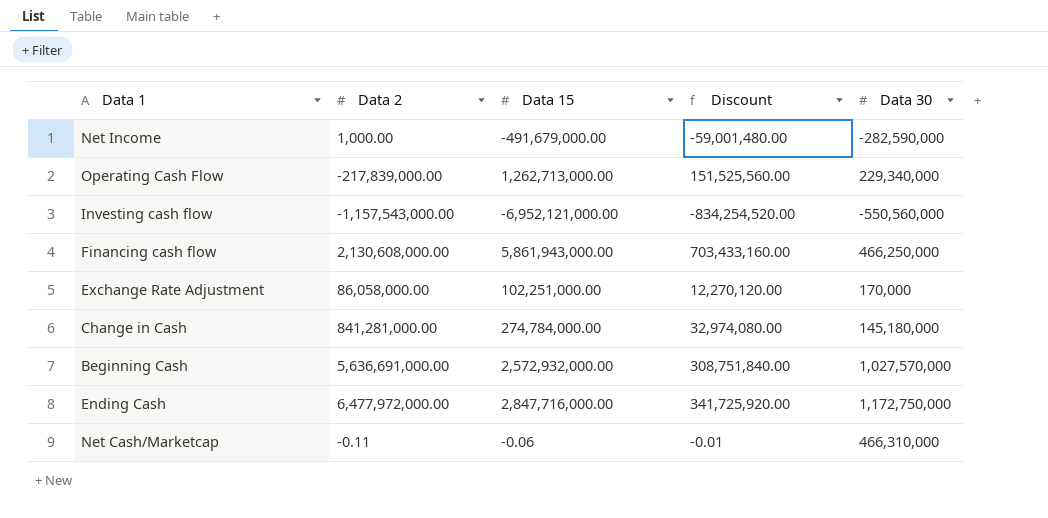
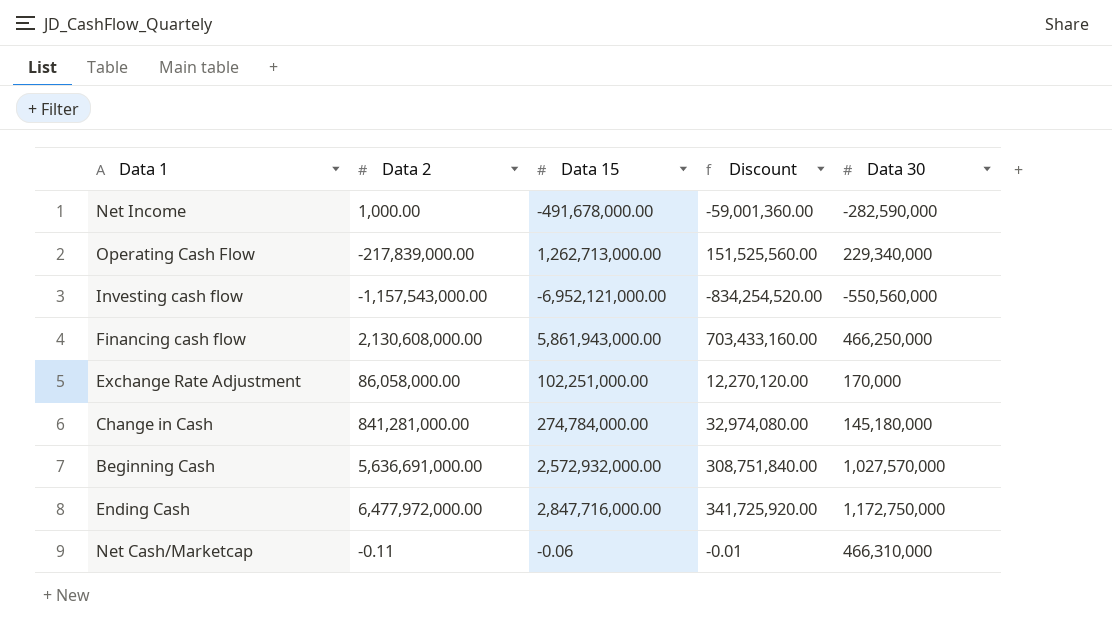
Net Income | Data 15: -491,679,000.00 -> -491,678,000.00
Net Income | Discount: -59,001,480.00 -> -59,001,360.00

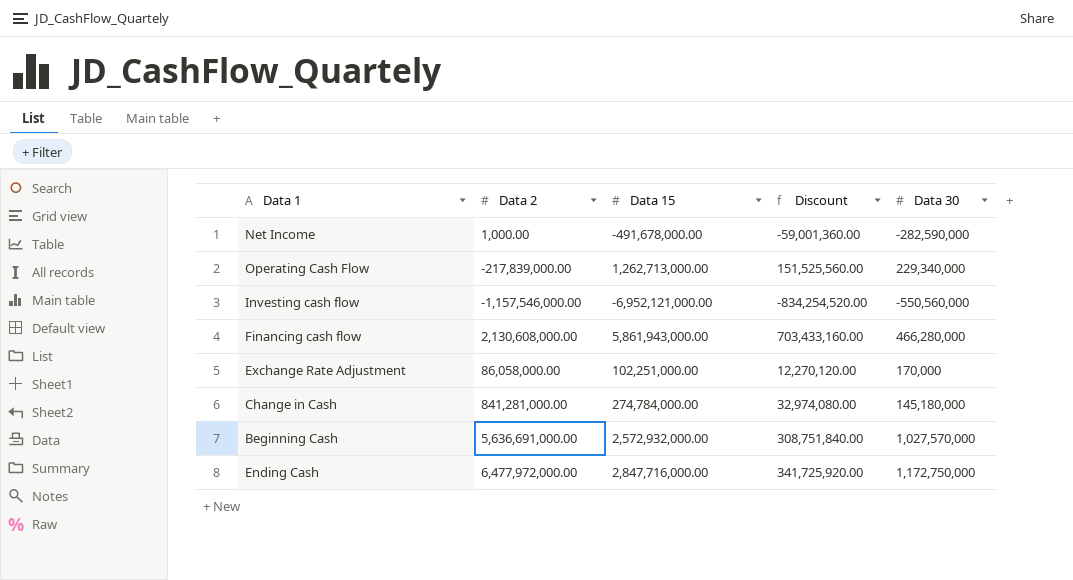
row Net Cash/Marketcap: -0.11 | -0.06 | -0.01 | 466,310,000 -> none
Investing cash flow | Data 2: -1,157,543,000.00 -> -1,157,546,000.00
Financing cash flow | Data 30: 466,250,000 -> 466,280,000

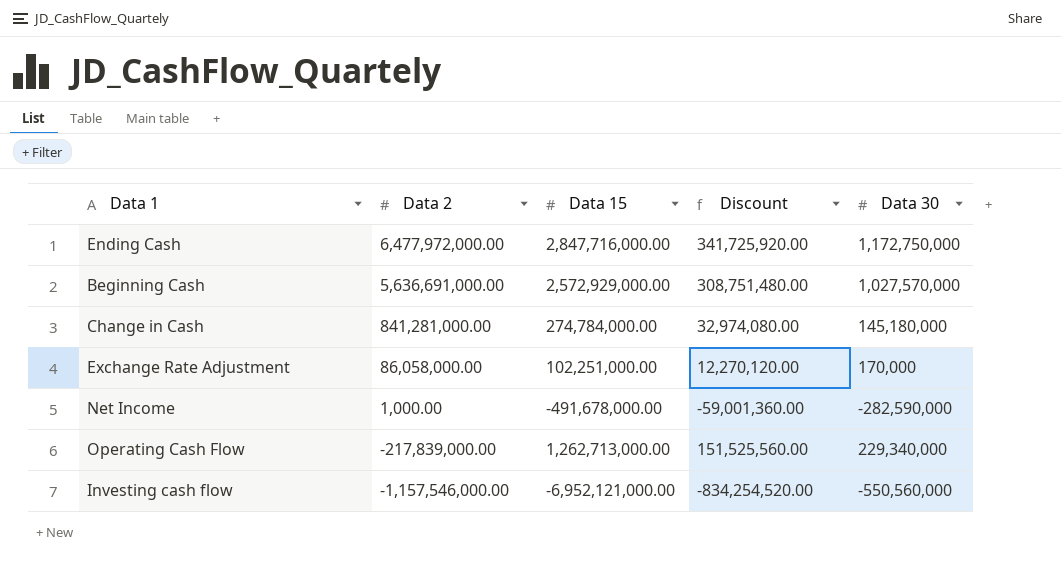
row order: none -> Data 2 descending
row Financing cash flow: 2,130,608,000.00 | 5,861,943,000.00 | 703,433,160.00 | 466,280,000 -> none
Beginning Cash | Data 15: 2,572,932,000.00 -> 2,572,929,000.00
Beginning Cash | Discount: 308,751,840.00 -> 308,751,480.00

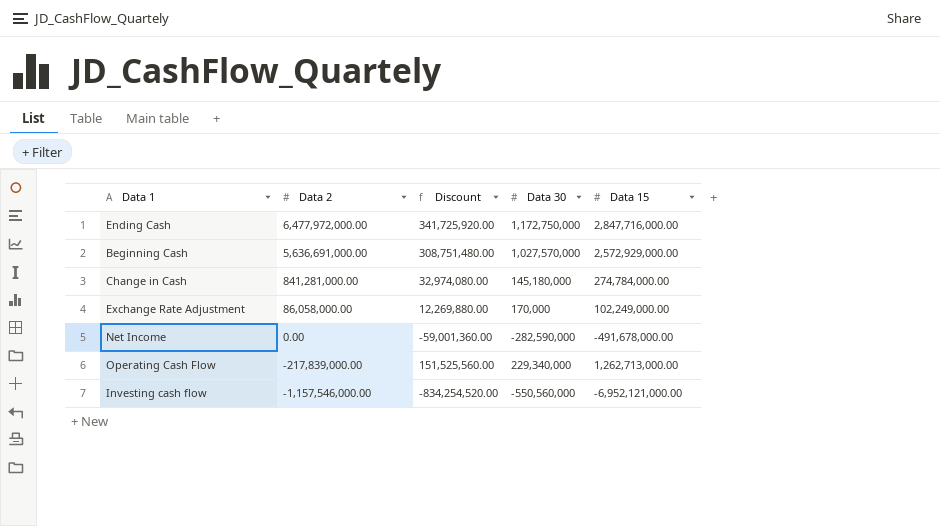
column Data 15 | position: 3 -> 5
Exchange Rate Adjustment | Discount: 12,270,120.00 -> 12,269,880.00
Exchange Rate Adjustment | Data 15: 102,251,000.00 -> 102,249,000.00
Net Income | Data 2: 1,000.00 -> 0.00

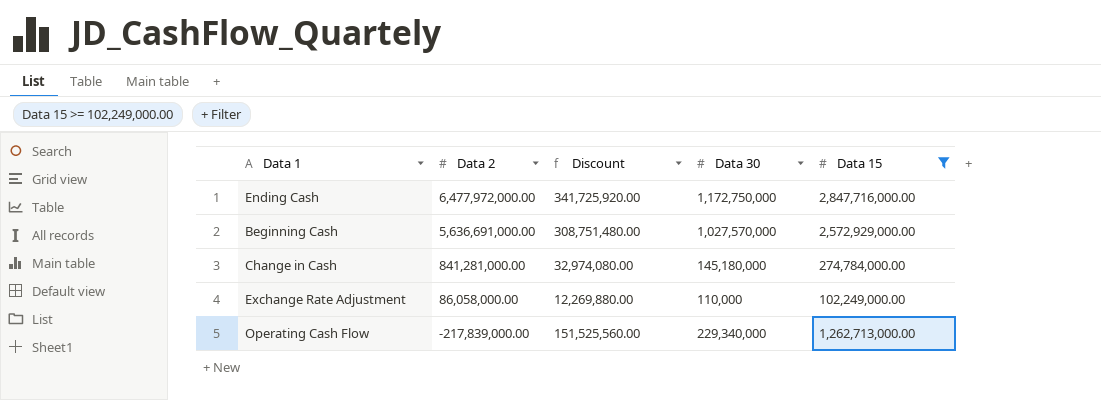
filter: none -> Data 15 >= 102,249,000.00
Exchange Rate Adjustment | Data 30: 170,000 -> 110,000

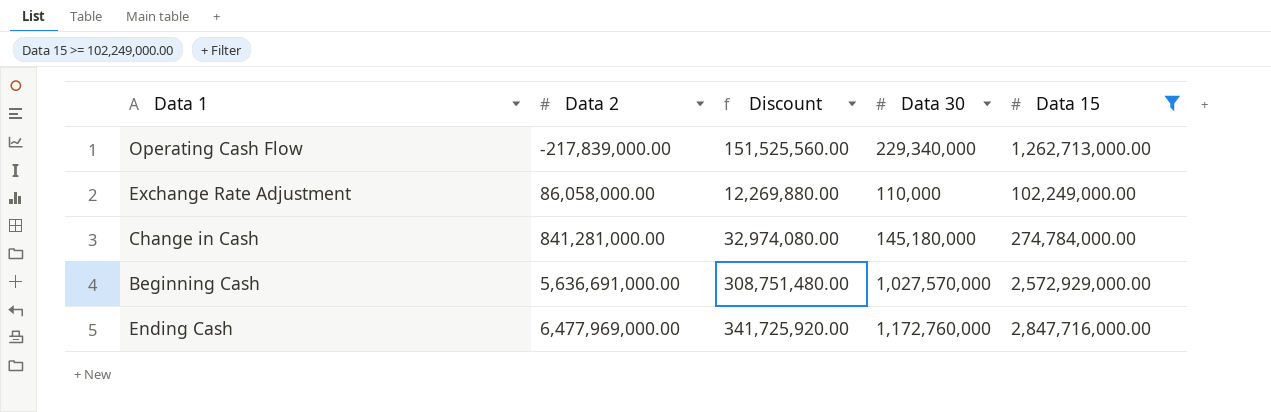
row order: Data 2 descending -> Data 2 ascending
Ending Cash | Data 2: 6,477,972,000.00 -> 6,477,969,000.00
Ending Cash | Data 30: 1,172,750,000 -> 1,172,760,000

